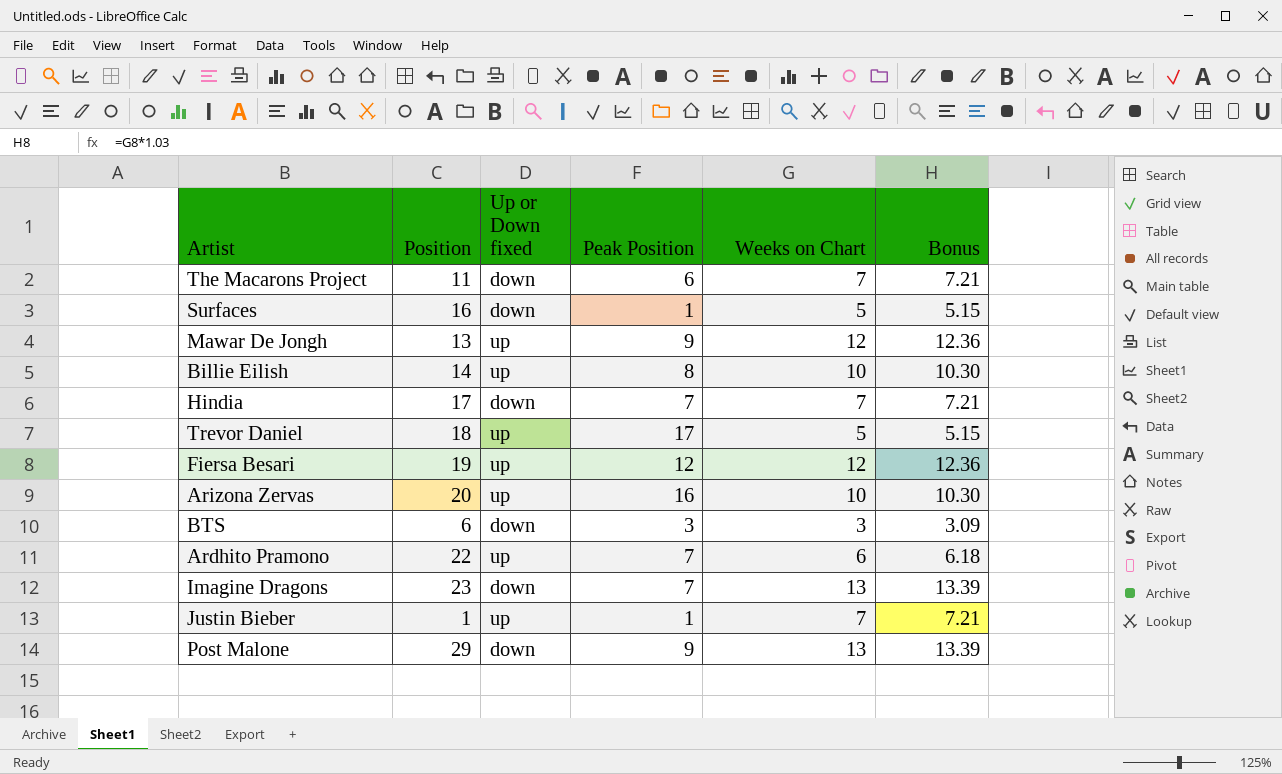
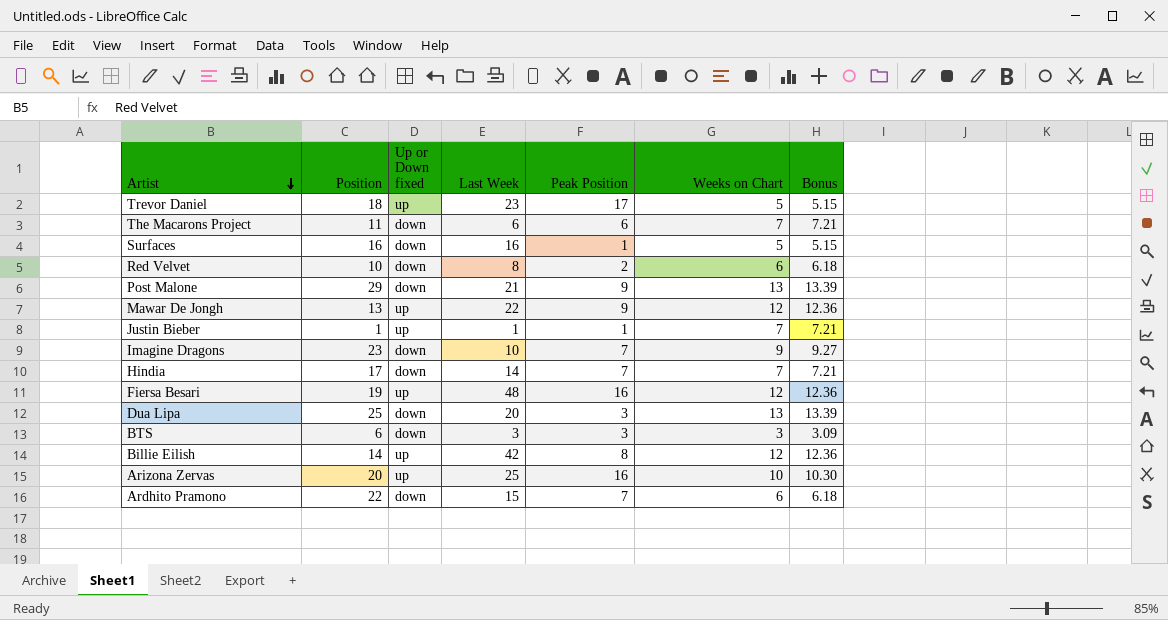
row order: none -> Artist descending
column Last Week | position: none -> 4
row Red Velvet: none -> 10 | down | 8 | 2 | 6 | 6.18
Imagine Dragons | Weeks on Chart: 13 -> 9
Imagine Dragons | Bonus: 13.39 -> 9.27
Fiersa Besari | Peak Position: 12 -> 16
row Dua Lipa: none -> 25 | down | 20 | 3 | 13 | 13.39
Billie Eilish | Weeks on Chart: 10 -> 12
Billie Eilish | Bonus: 10.30 -> 12.36
Ardhito Pramono | Up or Down fixed: up -> down

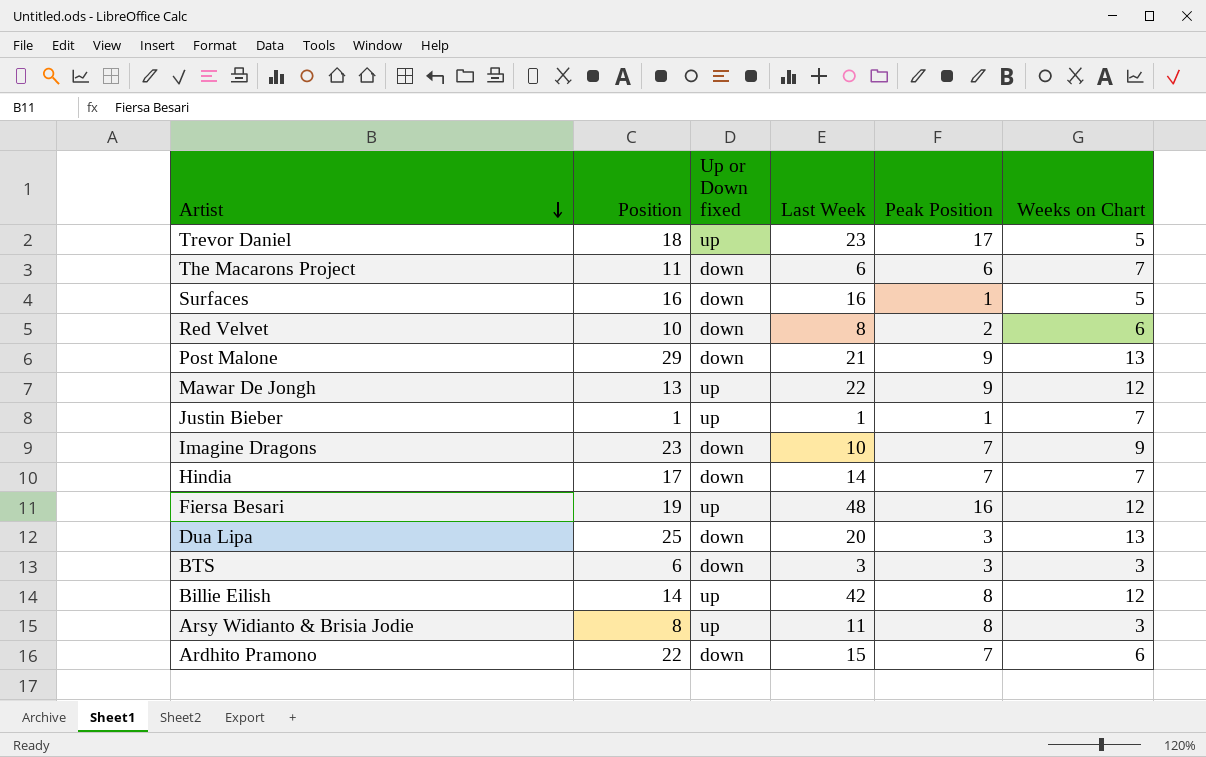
column Bonus | formula: [Weeks on Chart] * 1.03 -> none
row Arizona Zervas: 20 | up | 25 | 16 | 10 | 10.30 -> none
row Arsy Widianto & Brisia Jodie: none -> 8 | up | 11 | 8 | 3

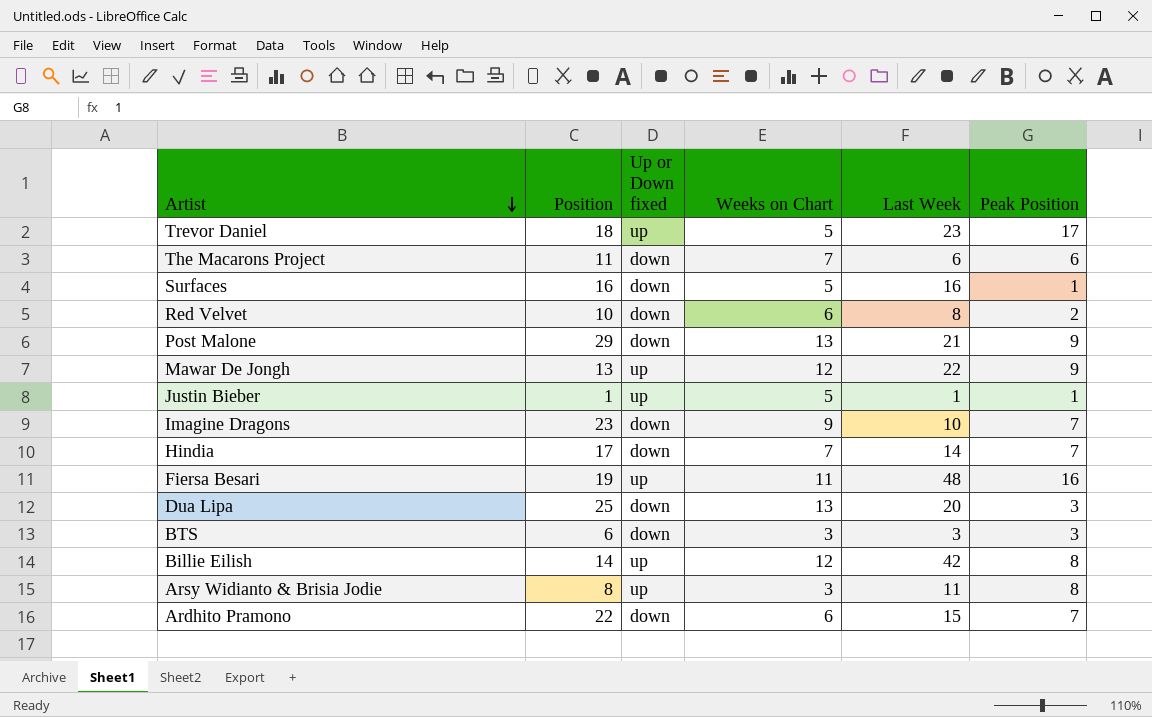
column Weeks on Chart | position: 6 -> 4
Justin Bieber | Weeks on Chart: 7 -> 5
Fiersa Besari | Weeks on Chart: 12 -> 11

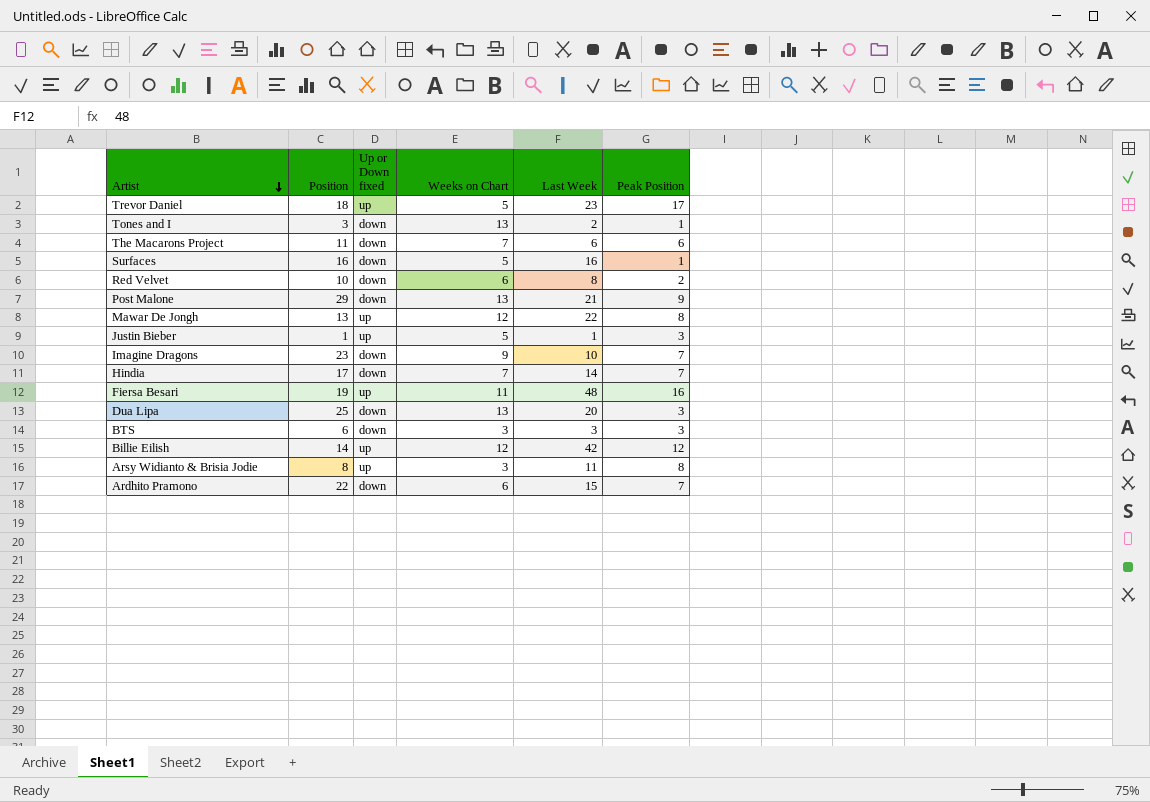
row Tones and I: none -> 3 | down | 13 | 2 | 1
Mawar De Jongh | Peak Position: 9 -> 8
Justin Bieber | Peak Position: 1 -> 3
Billie Eilish | Peak Position: 8 -> 12

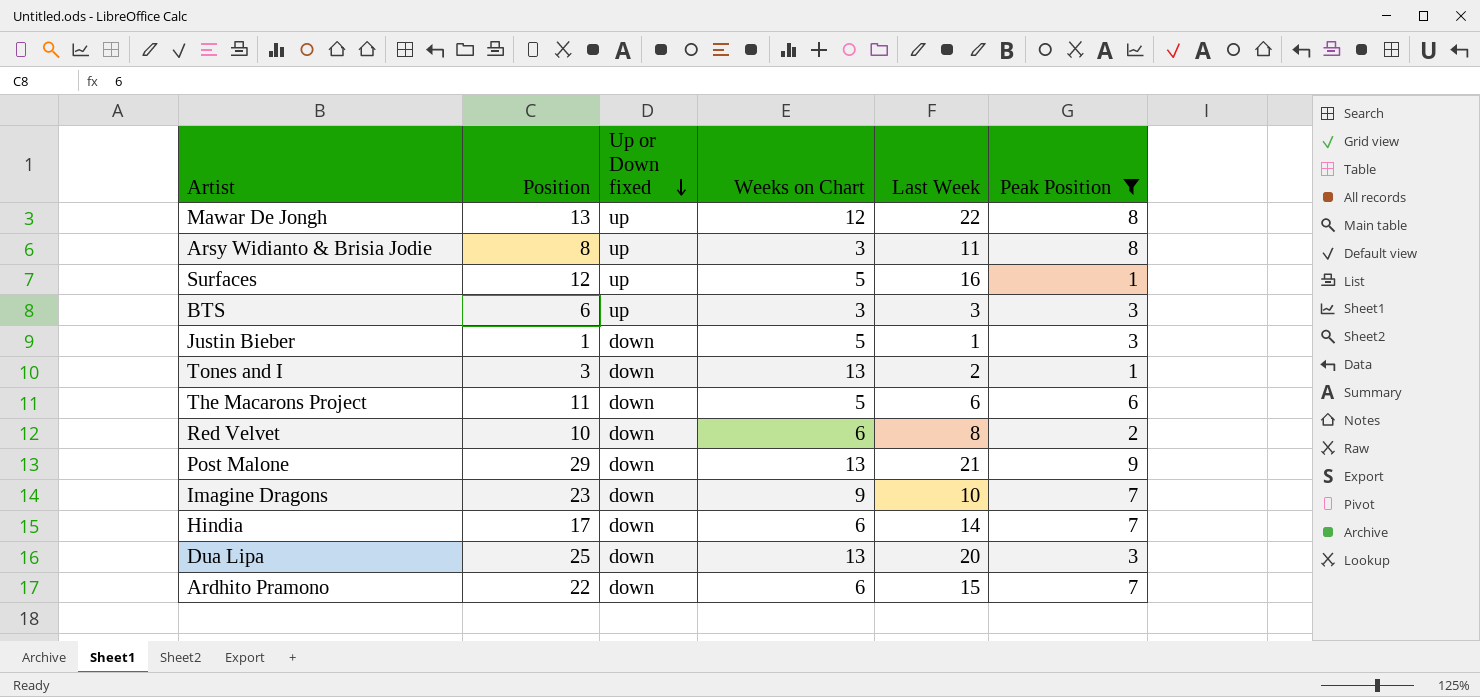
filter: none -> Peak Position <= 9
row order: Artist descending -> Up or Down fixed descending
Surfaces | Position: 16 -> 12
Surfaces | Up or Down fixed: down -> up
BTS | Up or Down fixed: down -> up
Justin Bieber | Up or Down fixed: up -> down
The Macarons Project | Weeks on Chart: 7 -> 5
Hindia | Weeks on Chart: 7 -> 6

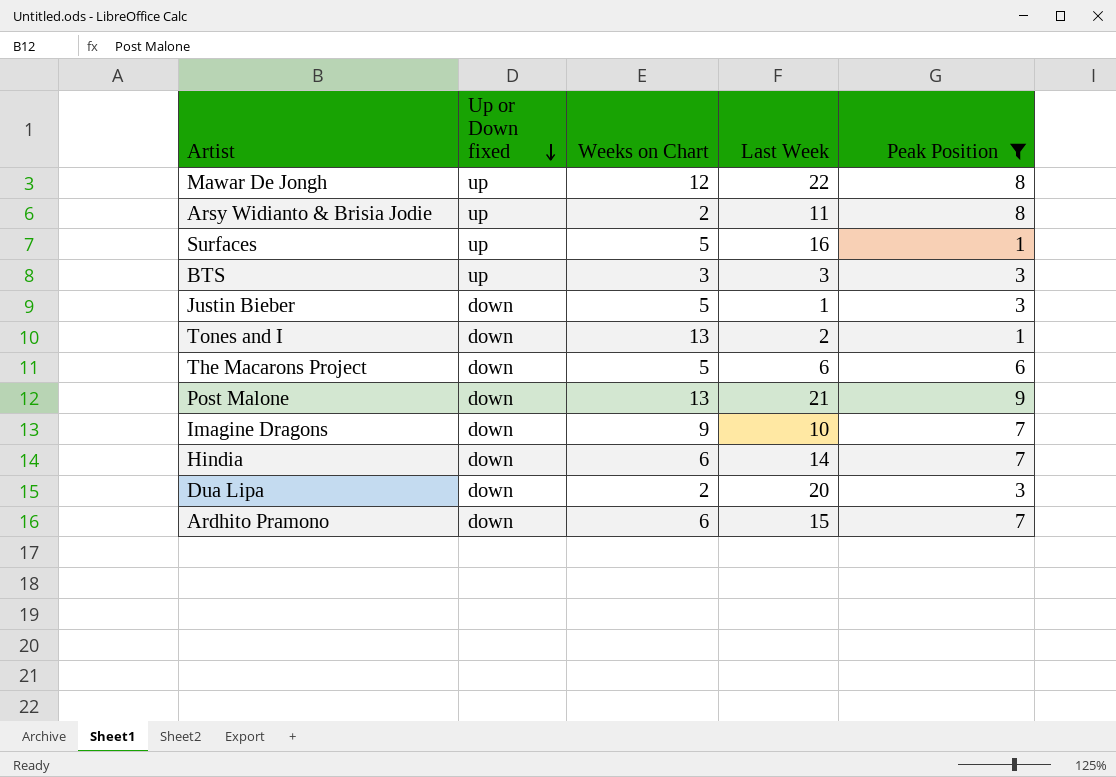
column Position | position: 2 -> none
row Red Velvet: 10 | down | 6 | 8 | 2 -> none
Arsy Widianto & Brisia Jodie | Weeks on Chart: 3 -> 2
Dua Lipa | Weeks on Chart: 13 -> 2

